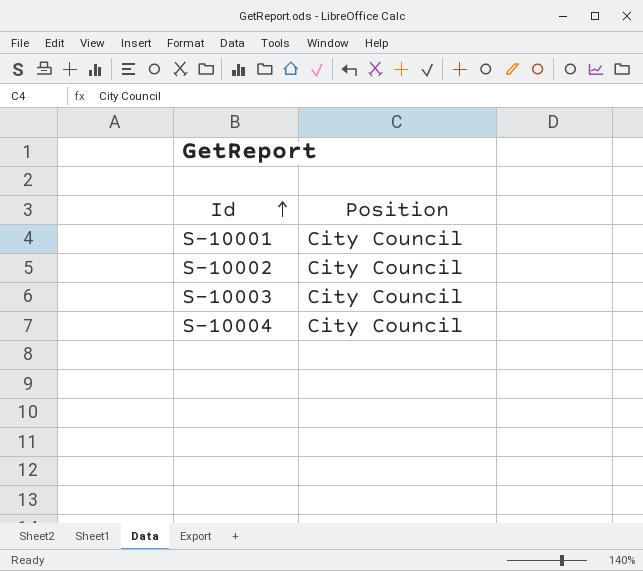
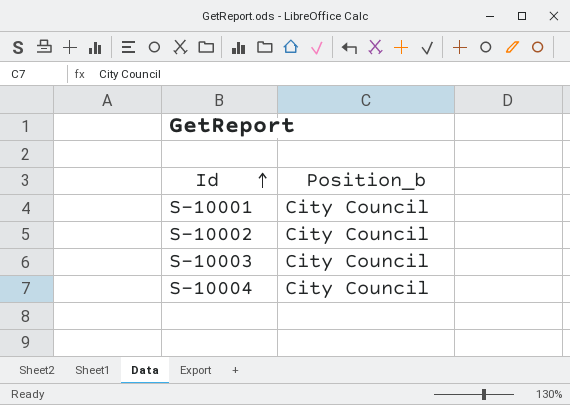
column name: Position -> Position_b

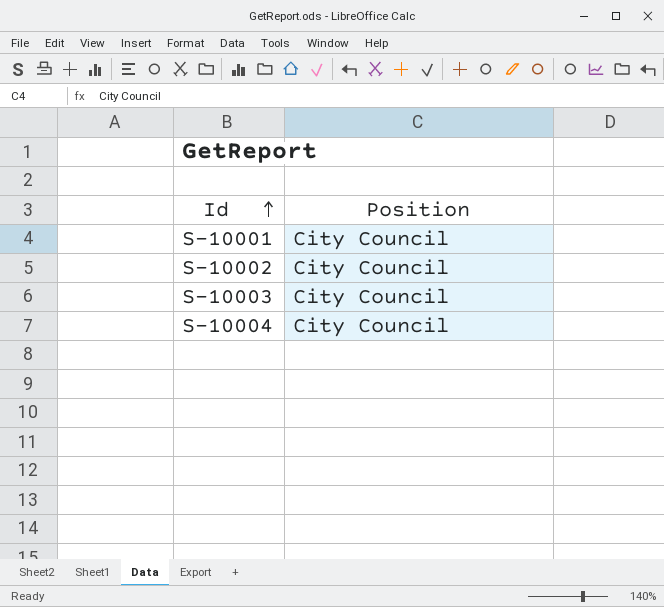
column name: Position_b -> Position

